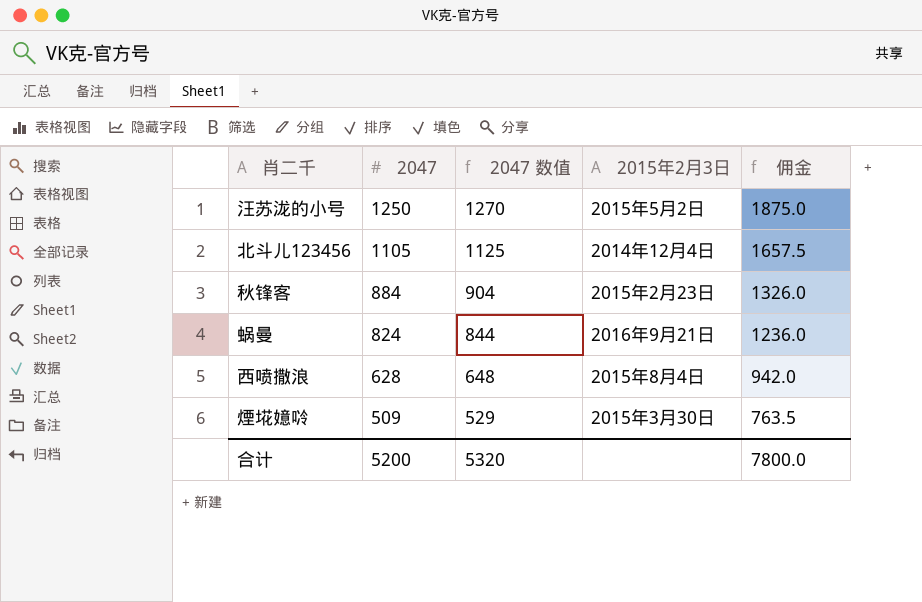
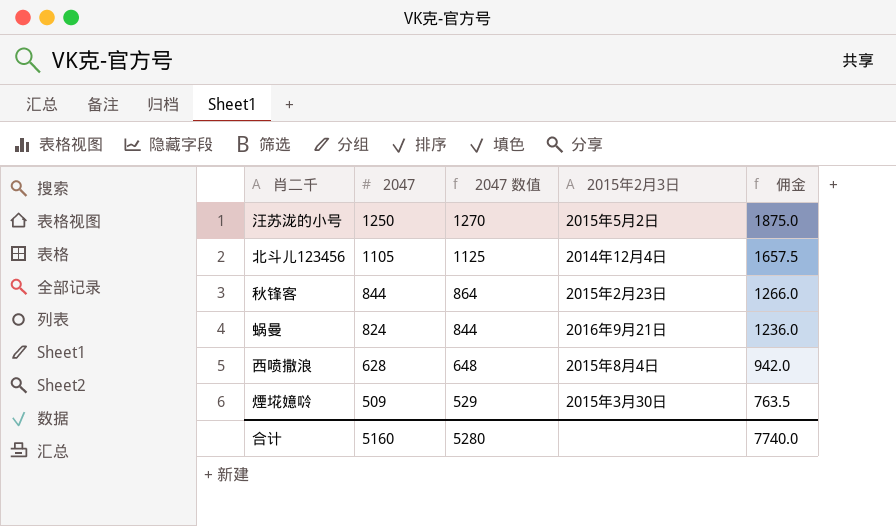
秋锋客 | 2047: 884 -> 844
秋锋客 | 2047 数值: 904 -> 864
秋锋客 | 佣金: 1326.0 -> 1266.0
合计 | 2047: 5200 -> 5160
合计 | 2047 数值: 5320 -> 5280
合计 | 佣金: 7800.0 -> 7740.0

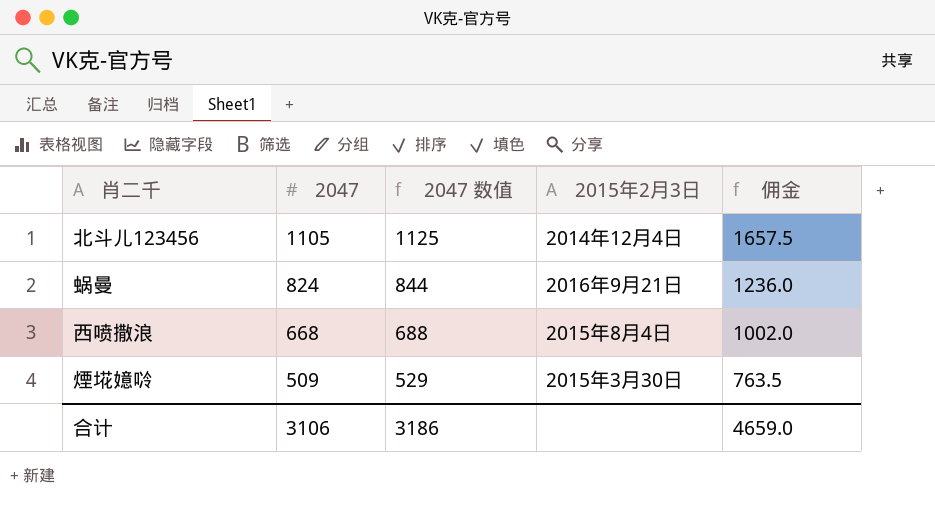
row 汪苏泷的小号: 1250 | 1270 | 2015年5月2日 | 1875.0 -> none
row 秋锋客: 844 | 864 | 2015年2月23日 | 1266.0 -> none
西喷撒浪 | 2047: 628 -> 668
西喷撒浪 | 2047 数值: 648 -> 688
西喷撒浪 | 佣金: 942.0 -> 1002.0
合计 | 2047: 5160 -> 3106
合计 | 2047 数值: 5280 -> 3186
合计 | 佣金: 7740.0 -> 4659.0

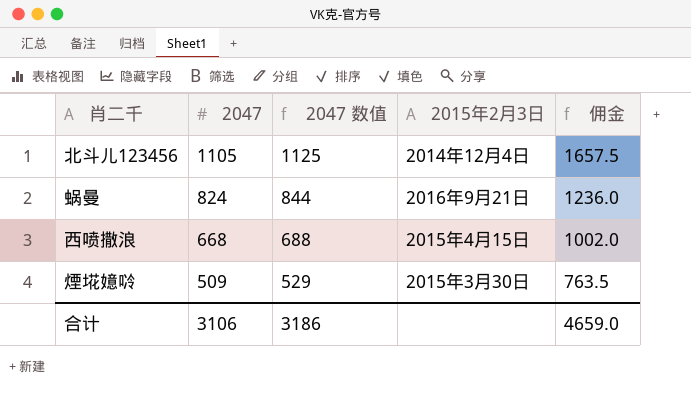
西喷撒浪 | 2015年2月3日: 2015年8月4日 -> 2015年4月15日

